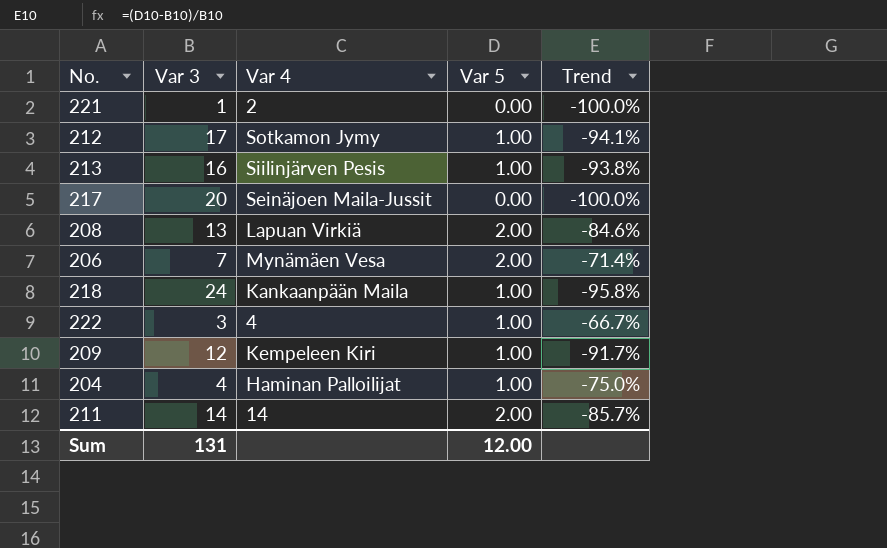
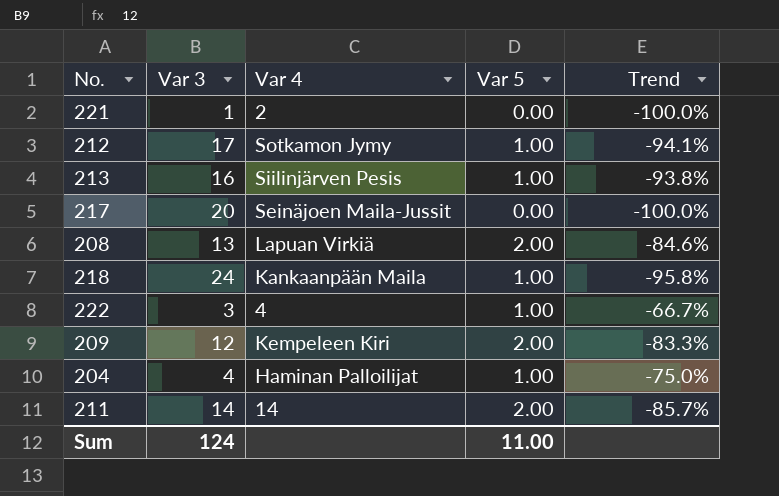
row 206: 7 | Mynämäen Vesa | 2.00 | -71.4% -> none
209 | Var 5: 1.00 -> 2.00
209 | Trend: -91.7% -> -83.3%
Sum | Var 3: 131 -> 124
Sum | Var 5: 12.00 -> 11.00

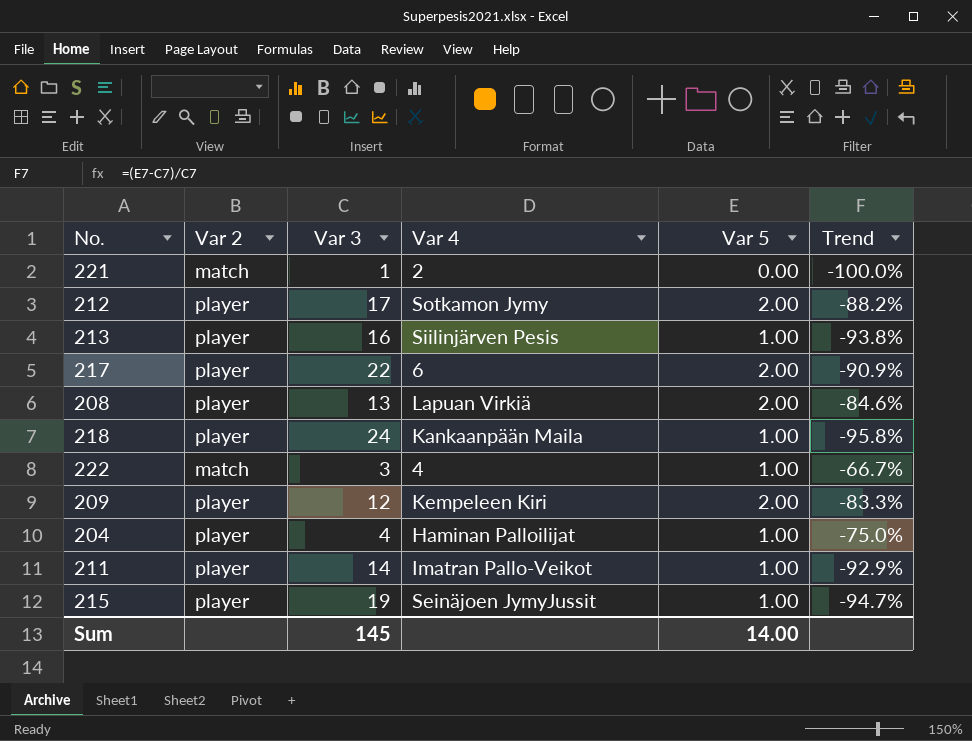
column Var 2 | position: none -> 2
212 | Var 5: 1.00 -> 2.00
212 | Trend: -94.1% -> -88.2%
217 | Var 3: 20 -> 22
217 | Var 4: Seinäjoen Maila-Jussit -> 6
217 | Var 5: 0.00 -> 2.00
217 | Trend: -100.0% -> -90.9%
211 | Var 4: 14 -> Imatran Pallo-Veikot
211 | Var 5: 2.00 -> 1.00
211 | Trend: -85.7% -> -92.9%
row 215: none -> player | 19 | Seinäjoen JymyJussit | 1.00 | -94.7%
Sum | Var 3: 124 -> 145
Sum | Var 5: 11.00 -> 14.00

